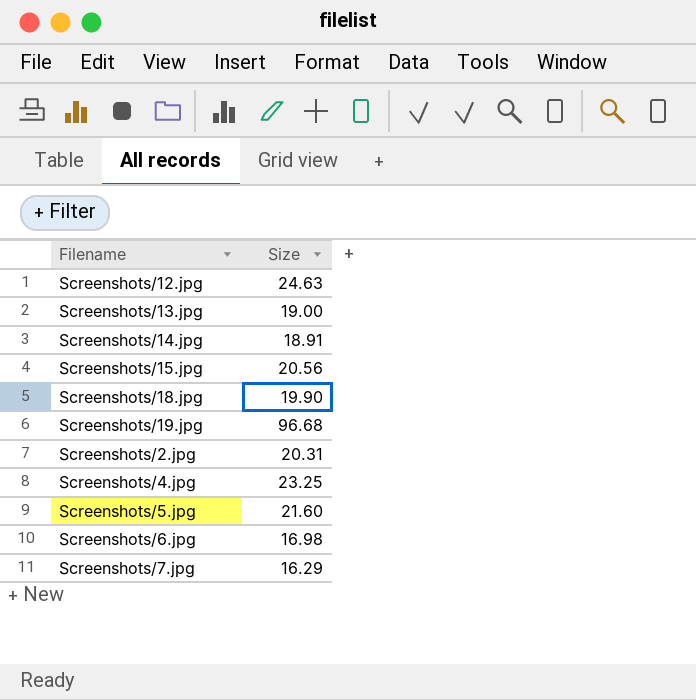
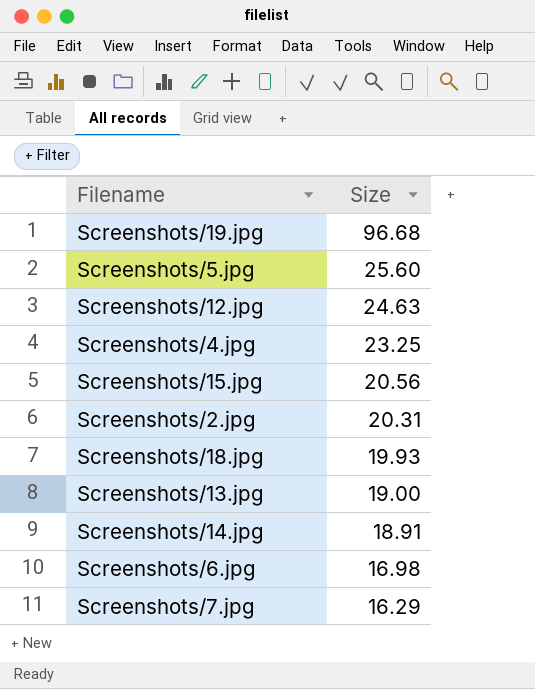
row order: none -> Size descending
Screenshots/5.jpg | Size: 21.60 -> 25.60
Screenshots/18.jpg | Size: 19.90 -> 19.93

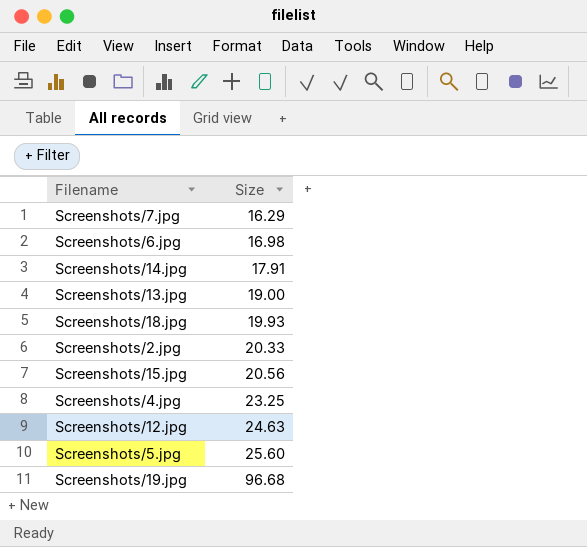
row order: Size descending -> Size ascending
Screenshots/14.jpg | Size: 18.91 -> 17.91
Screenshots/2.jpg | Size: 20.31 -> 20.33

